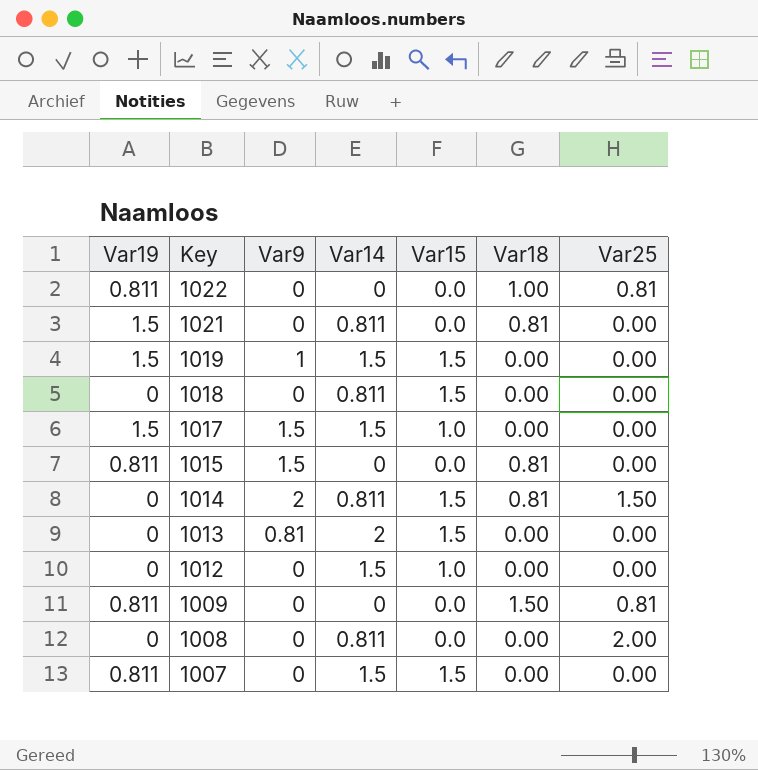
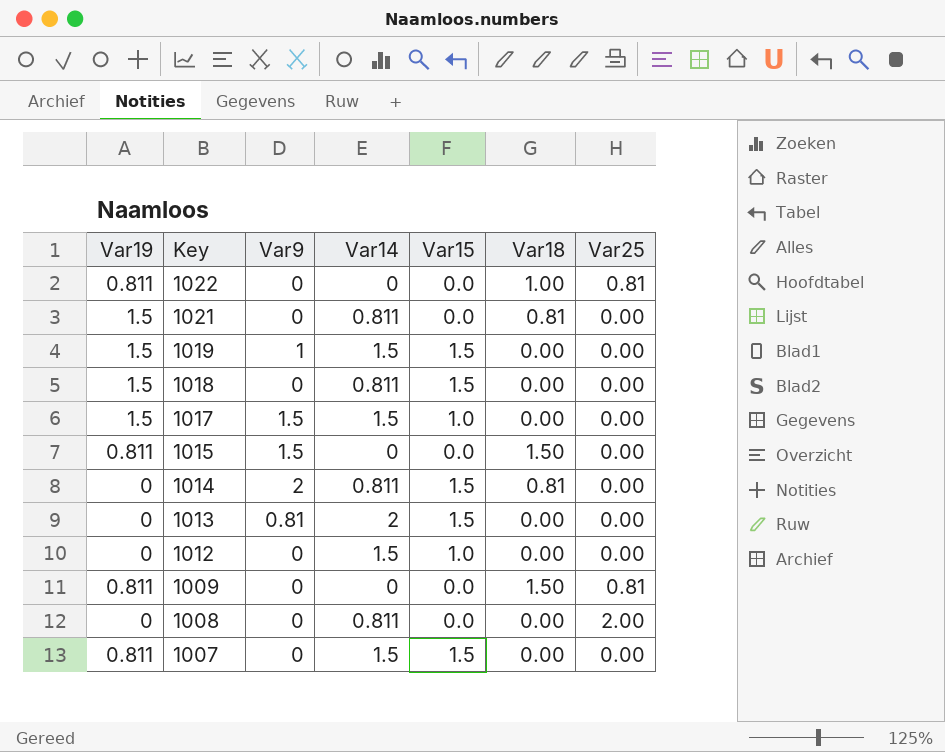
1018 | Var19: 0 -> 1.5
1015 | Var18: 0.81 -> 1.50
1014 | Var25: 1.50 -> 0.00

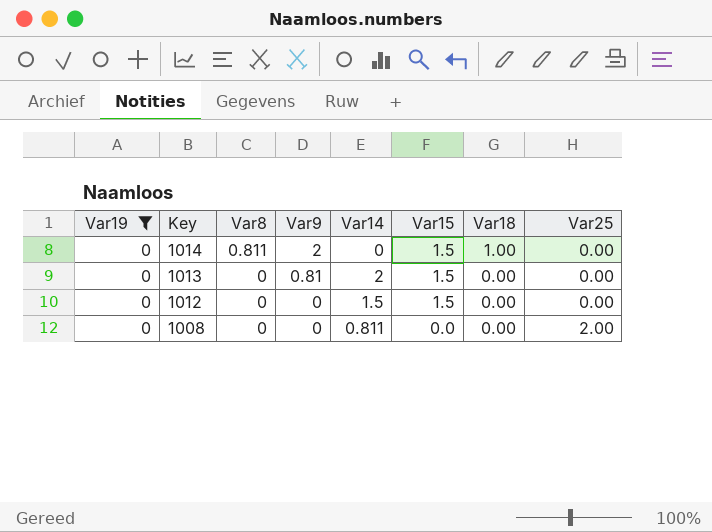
filter: none -> Var19 = 0
column Var8 | position: none -> 3
1014 | Var14: 0.811 -> 0
1014 | Var18: 0.81 -> 1.00
1012 | Var15: 1.0 -> 1.5

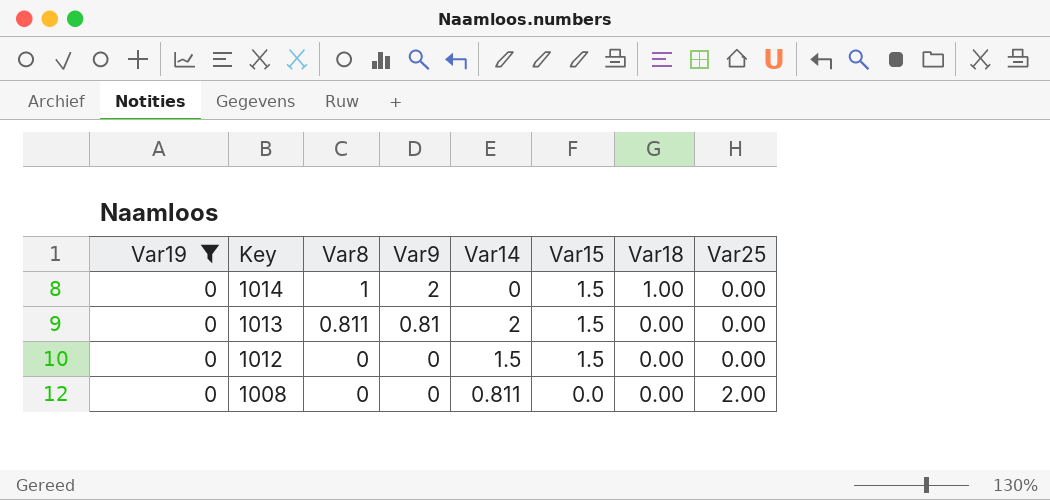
1014 | Var8: 0.811 -> 1
1013 | Var8: 0 -> 0.811

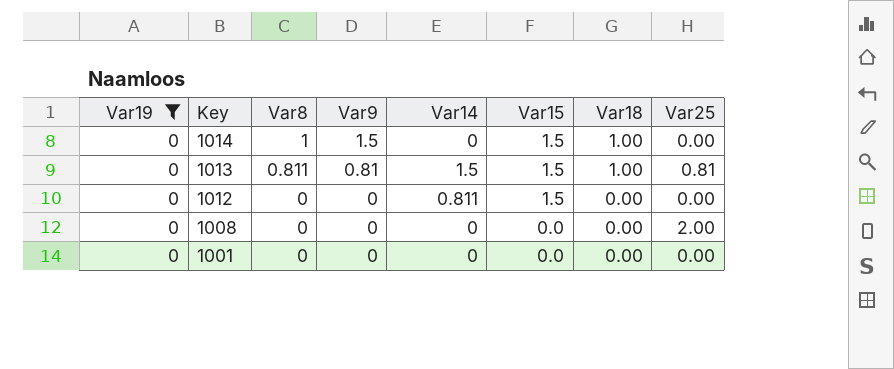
1014 | Var9: 2 -> 1.5
1013 | Var14: 2 -> 1.5
1013 | Var18: 0.00 -> 1.00
1013 | Var25: 0.00 -> 0.81
1012 | Var14: 1.5 -> 0.811
1008 | Var14: 0.811 -> 0
row 1001: none -> 0 | 0 | 0 | 0 | 0.0 | 0.00 | 0.00

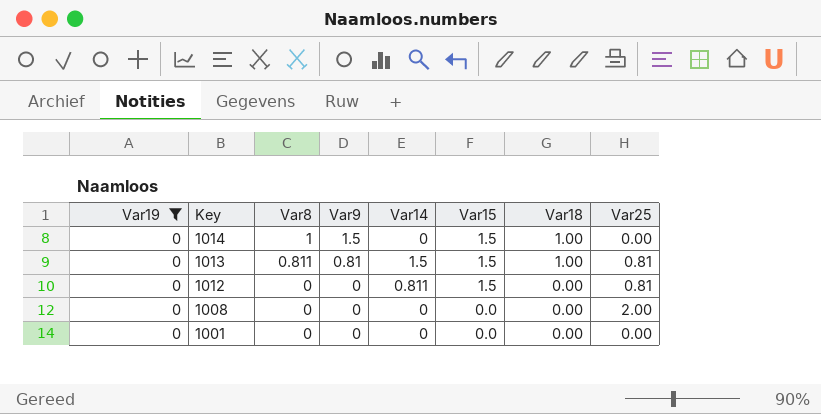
1012 | Var25: 0.00 -> 0.81

